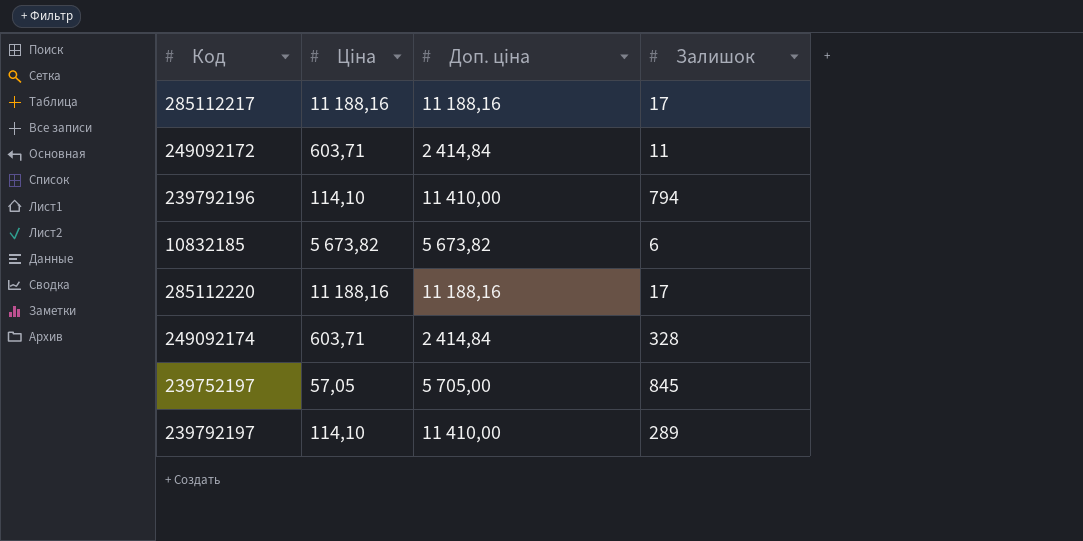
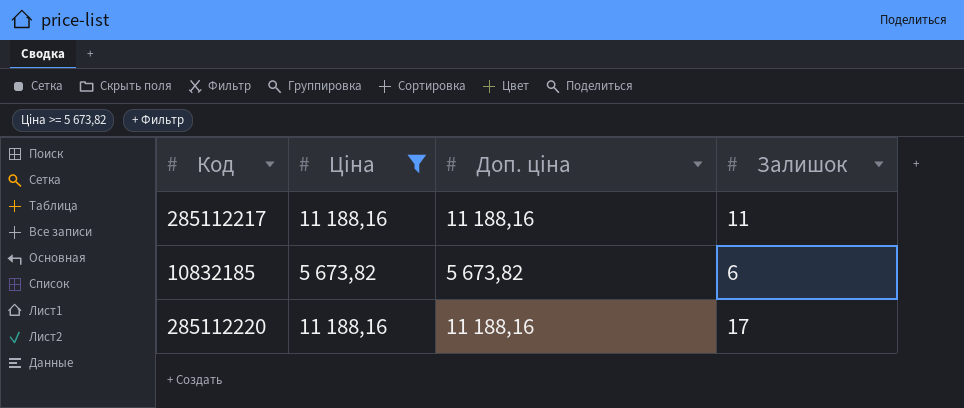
filter: none -> Ціна >= 5 673,82
285112217 | Залишок: 17 -> 11

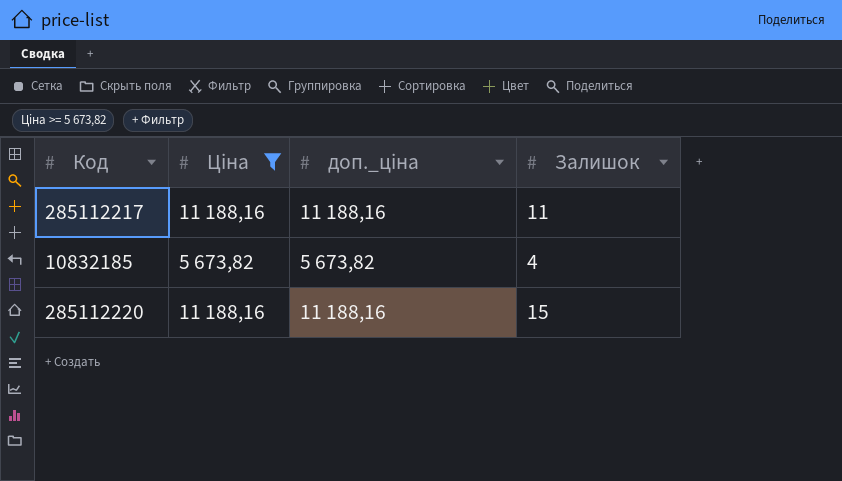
column name: Доп. ціна -> доп._ціна
10832185 | Залишок: 6 -> 4
285112220 | Залишок: 17 -> 15

